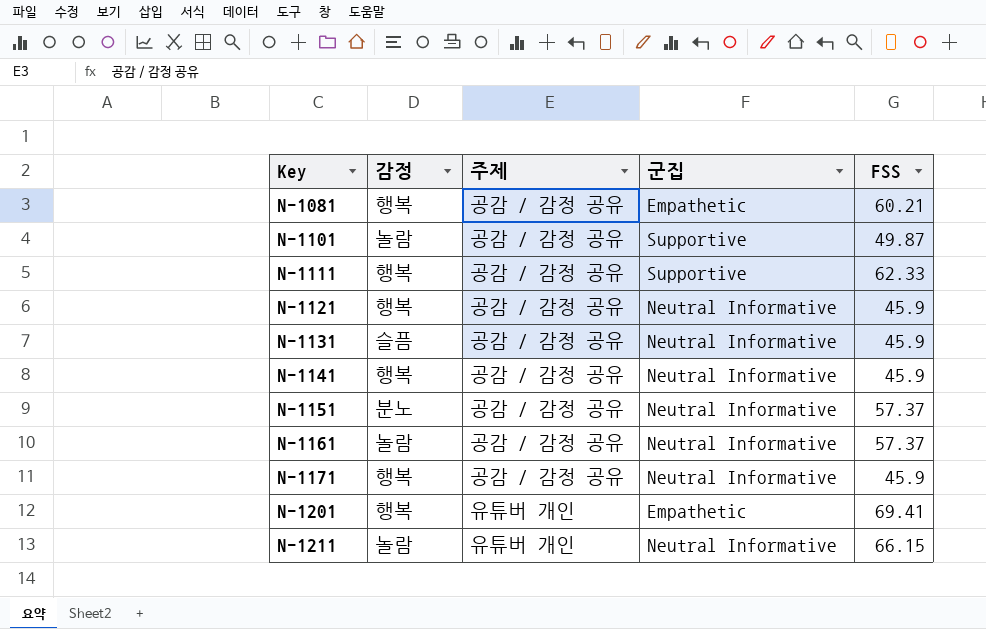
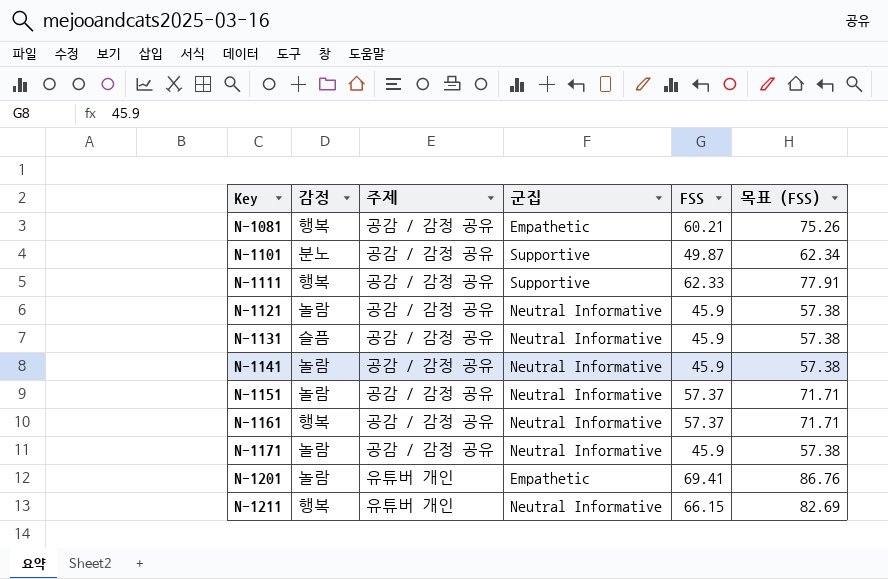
column 목표 (FSS) | formula: none -> [FSS] * 1.25
N-1101 | 감정: 놀람 -> 분노
N-1121 | 감정: 행복 -> 놀람
N-1141 | 감정: 행복 -> 놀람
N-1151 | 감정: 분노 -> 놀람
N-1161 | 감정: 놀람 -> 행복
N-1171 | 감정: 행복 -> 놀람
N-1201 | 감정: 행복 -> 놀람
N-1211 | 감정: 놀람 -> 행복

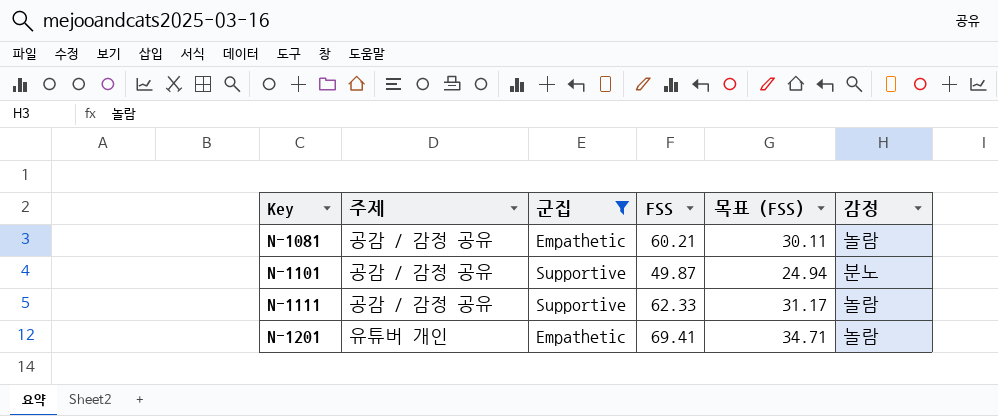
filter: none -> 군집 != Neutral Informative
column 목표 (FSS) | formula: [FSS] * 1.25 -> [FSS] * 0.5
column 감정 | position: 2 -> 6
N-1081 | 감정: 행복 -> 놀람
N-1111 | 감정: 행복 -> 놀람

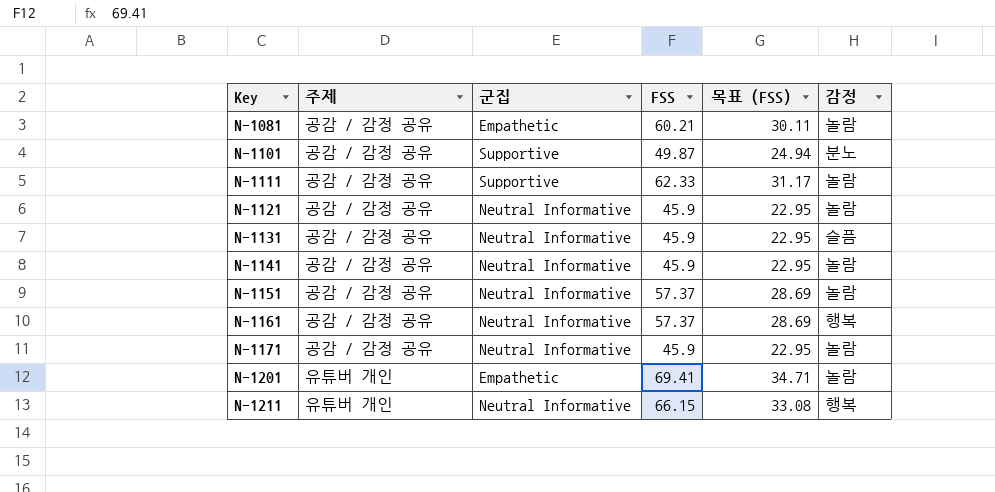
filter: 군집 != Neutral Informative -> none

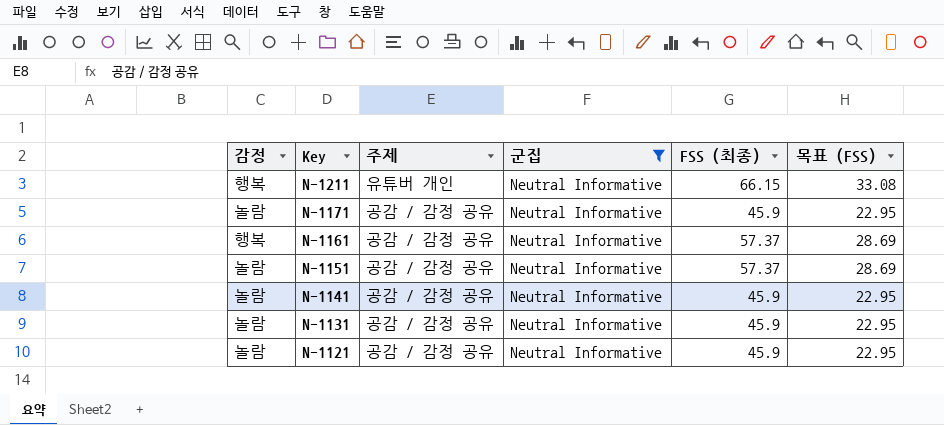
filter: none -> 군집 = Neutral Informative
row order: Key ascending -> Key descending
column 감정 | position: 6 -> 1
column name: FSS -> FSS (최종)
N-1131 | 감정: 슬픔 -> 놀람

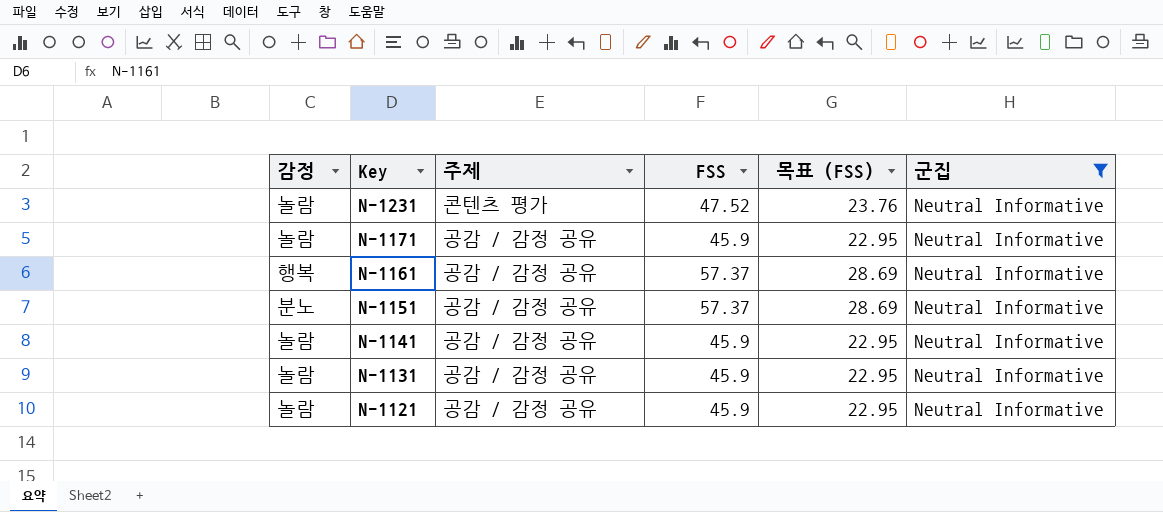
column name: FSS (최종) -> FSS
column 군집 | position: 4 -> 6
row N-1211: 행복 | 유튜버 개인 | Neutral Informative | 66.15 | 33.08 -> none
row N-1231: none -> 놀람 | 콘텐츠 평가 | 47.52 | 23.76 | Neutral Informative
N-1151 | 감정: 놀람 -> 분노

